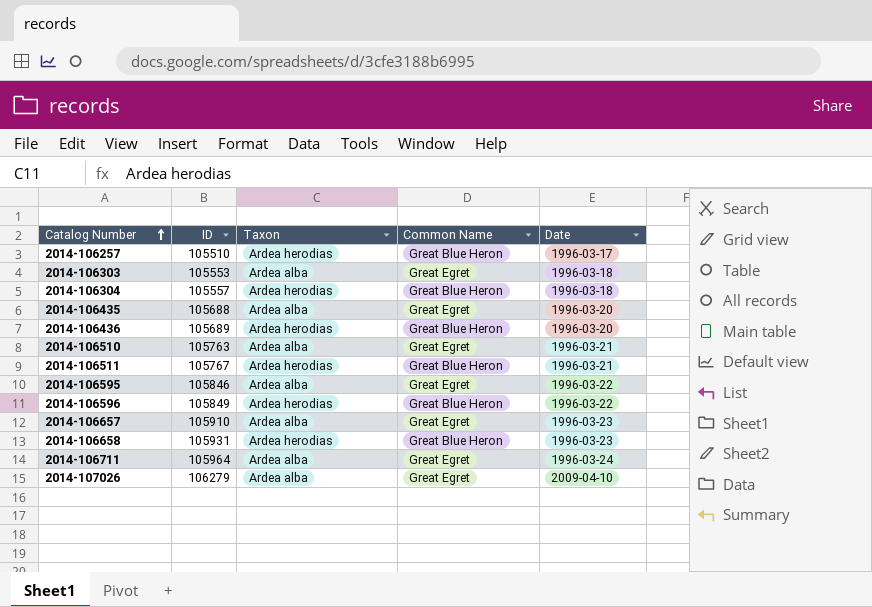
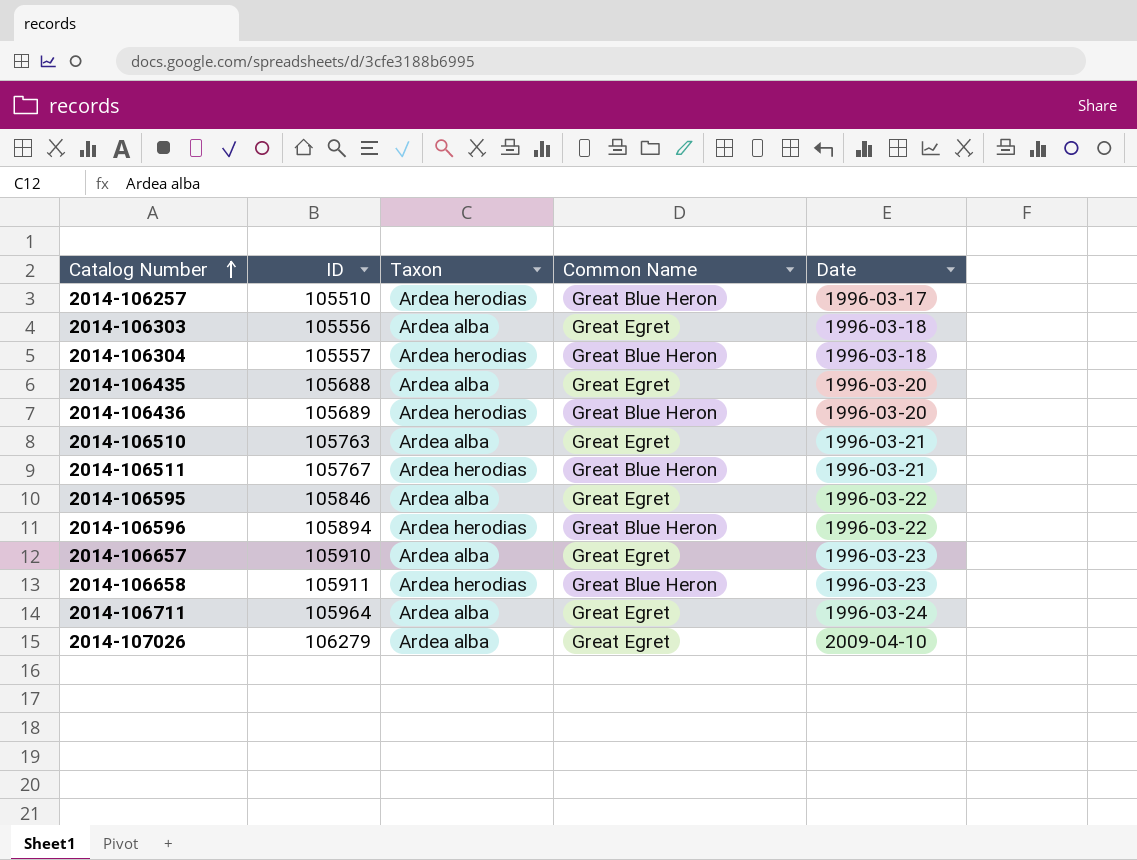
2014-106303 | ID: 105553 -> 105556
2014-106596 | ID: 105849 -> 105894
2014-106658 | ID: 105931 -> 105911

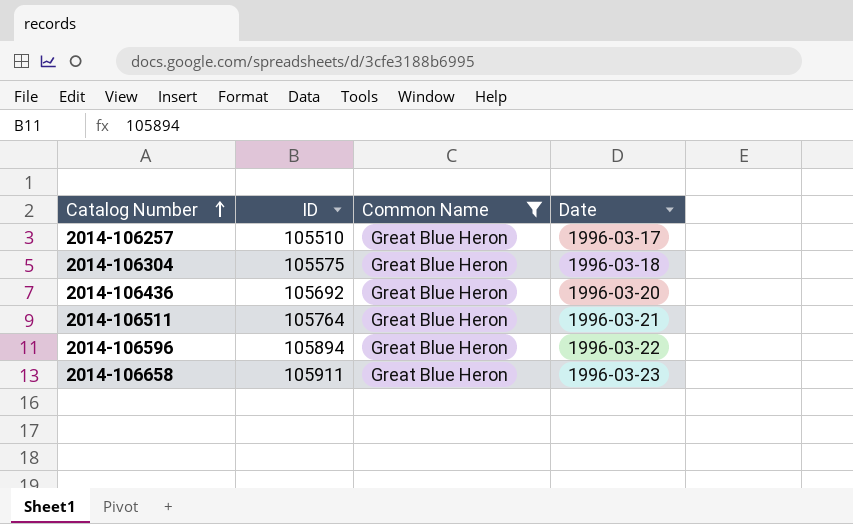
filter: none -> Common Name = Great Blue Heron
column Taxon | position: 3 -> none
2014-106304 | ID: 105557 -> 105575
2014-106436 | ID: 105689 -> 105692
2014-106511 | ID: 105767 -> 105764

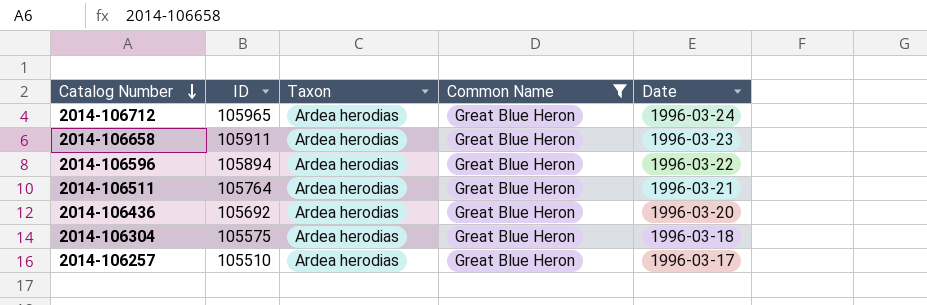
row order: Catalog Number ascending -> Catalog Number descending
column Taxon | position: none -> 3
row 2014-106712: none -> 105965 | Ardea herodias | Great Blue Heron | 1996-03-24

